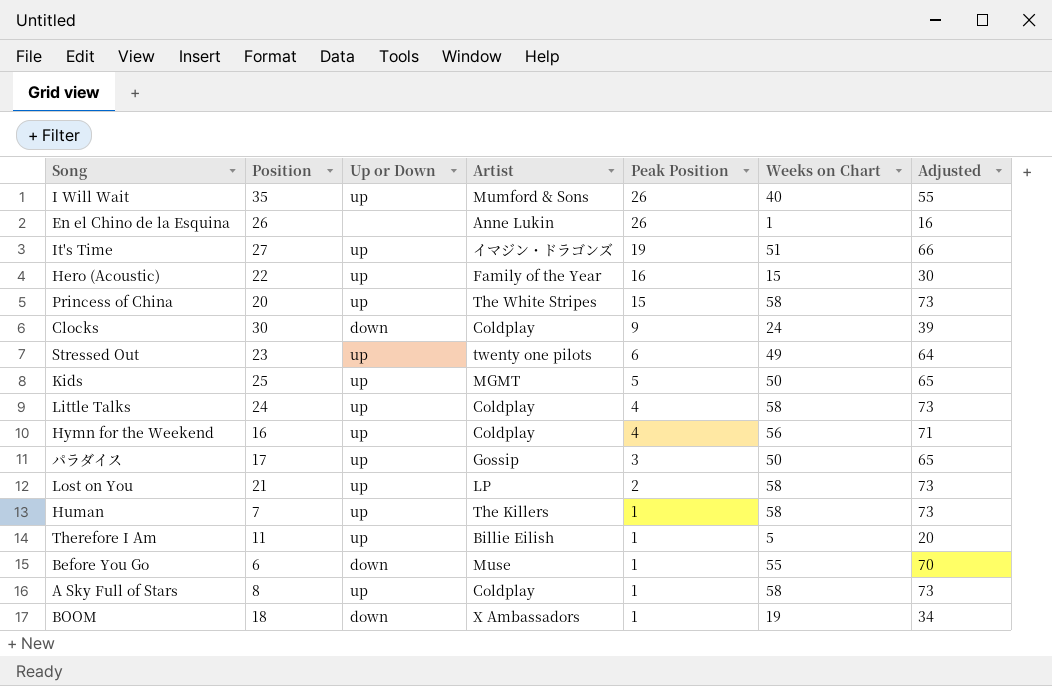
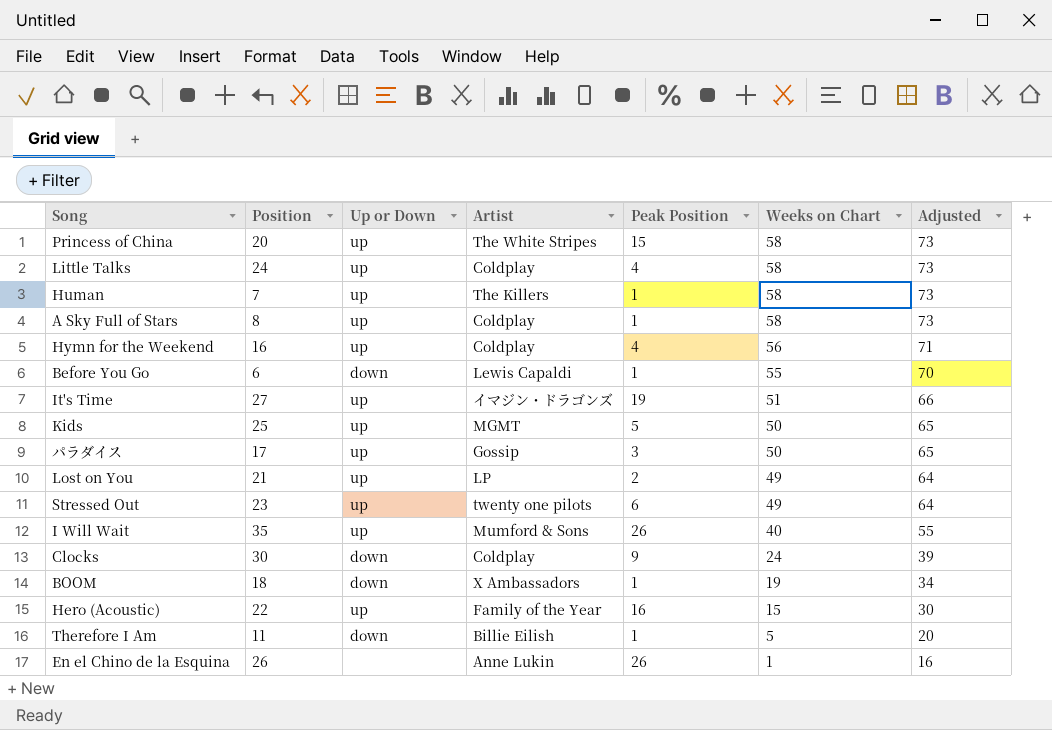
row order: Peak Position descending -> Weeks on Chart descending
Before You Go | Artist: Muse -> Lewis Capaldi
Lost on You | Weeks on Chart: 58 -> 49
Lost on You | Adjusted: 73 -> 64
Therefore I Am | Up or Down: up -> down

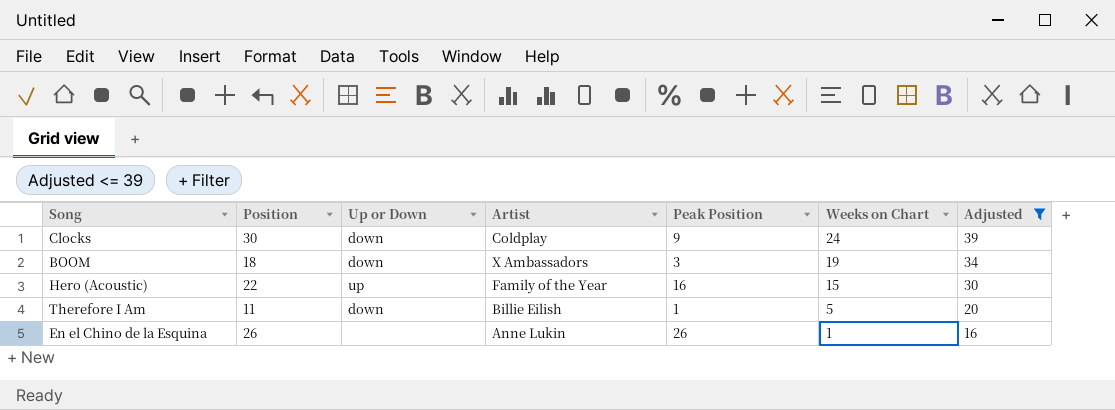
filter: none -> Adjusted <= 39
BOOM | Peak Position: 1 -> 3

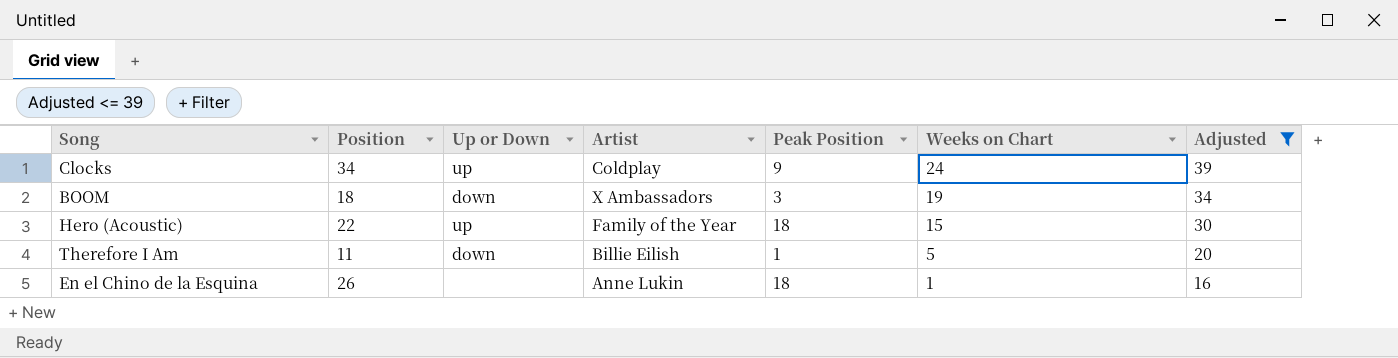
Clocks | Position: 30 -> 34
Clocks | Up or Down: down -> up
Hero (Acoustic) | Peak Position: 16 -> 18
En el Chino de la Esquina | Peak Position: 26 -> 18

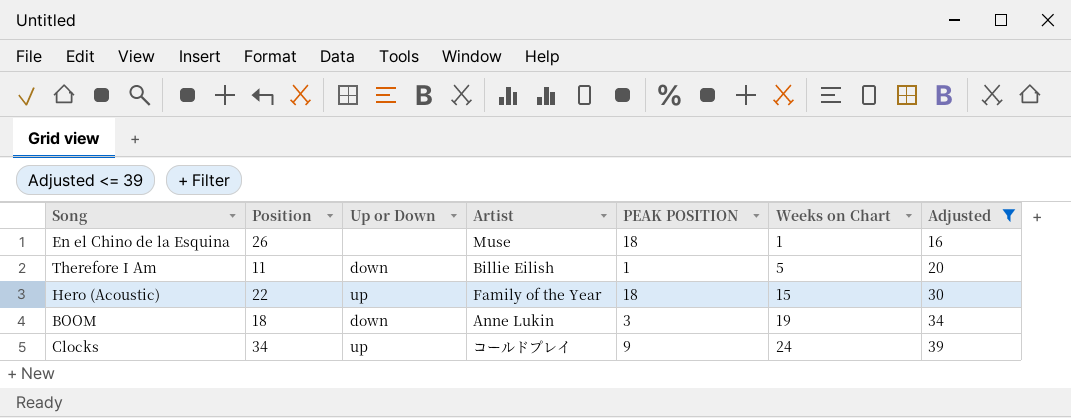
row order: Weeks on Chart descending -> Weeks on Chart ascending
column name: Peak Position -> PEAK POSITION
En el Chino de la Esquina | Artist: Anne Lukin -> Muse
BOOM | Artist: X Ambassadors -> Anne Lukin
Clocks | Artist: Coldplay -> コールドプレイ

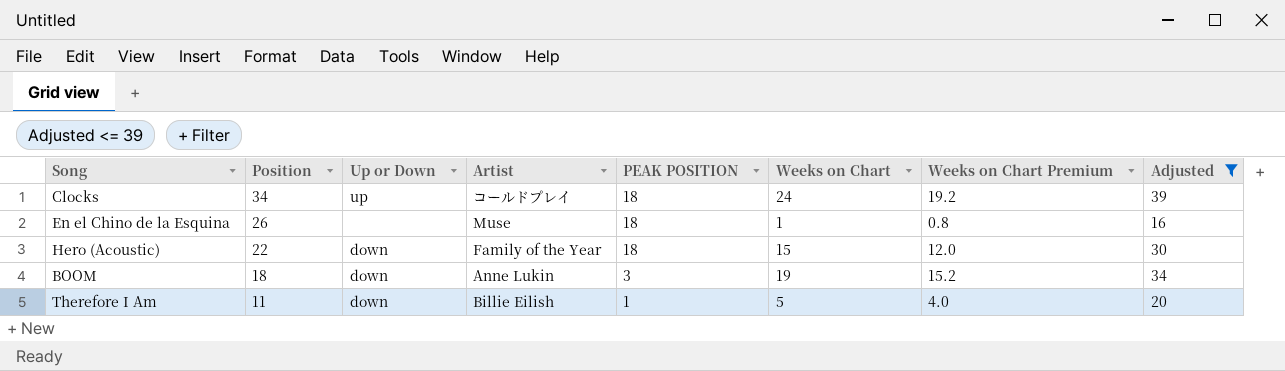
row order: Weeks on Chart ascending -> Position descending
column Weeks on Chart Premium | formula: none -> [Weeks on Chart] * 0.8
Clocks | PEAK POSITION: 9 -> 18
Hero (Acoustic) | Up or Down: up -> down

